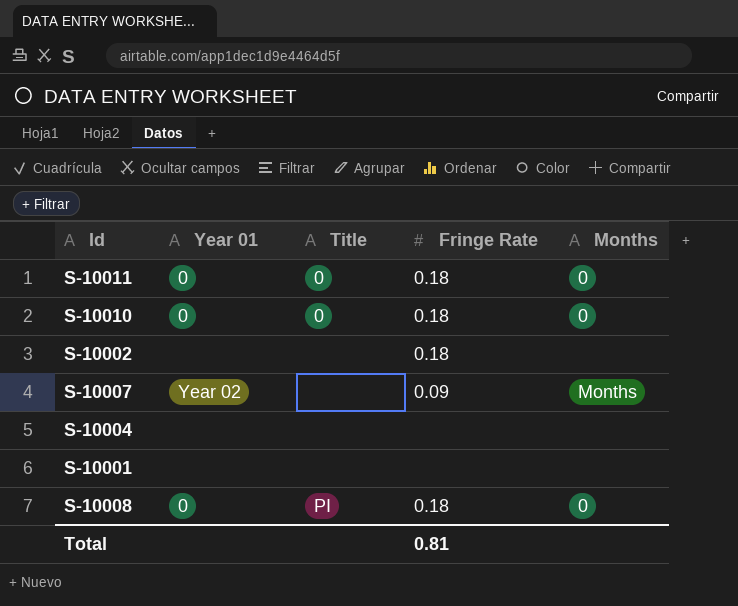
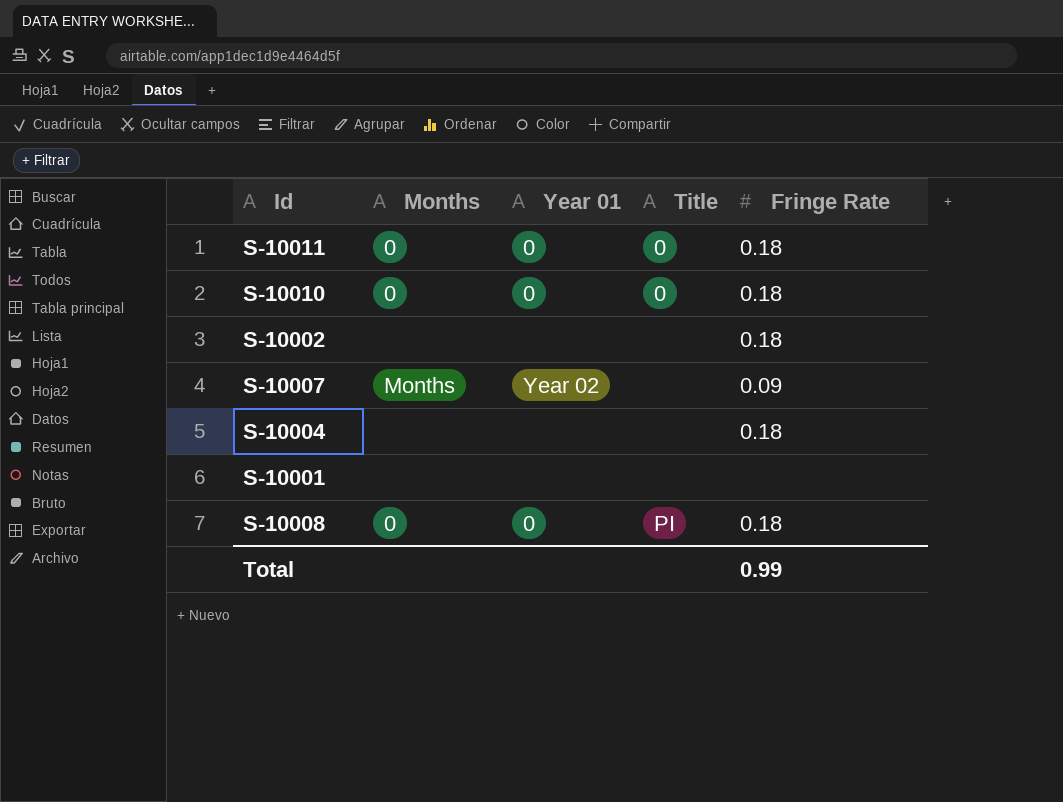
column Months | position: 5 -> 2
S-10004 | Fringe Rate: none -> 0.18
Total | Fringe Rate: 0.81 -> 0.99

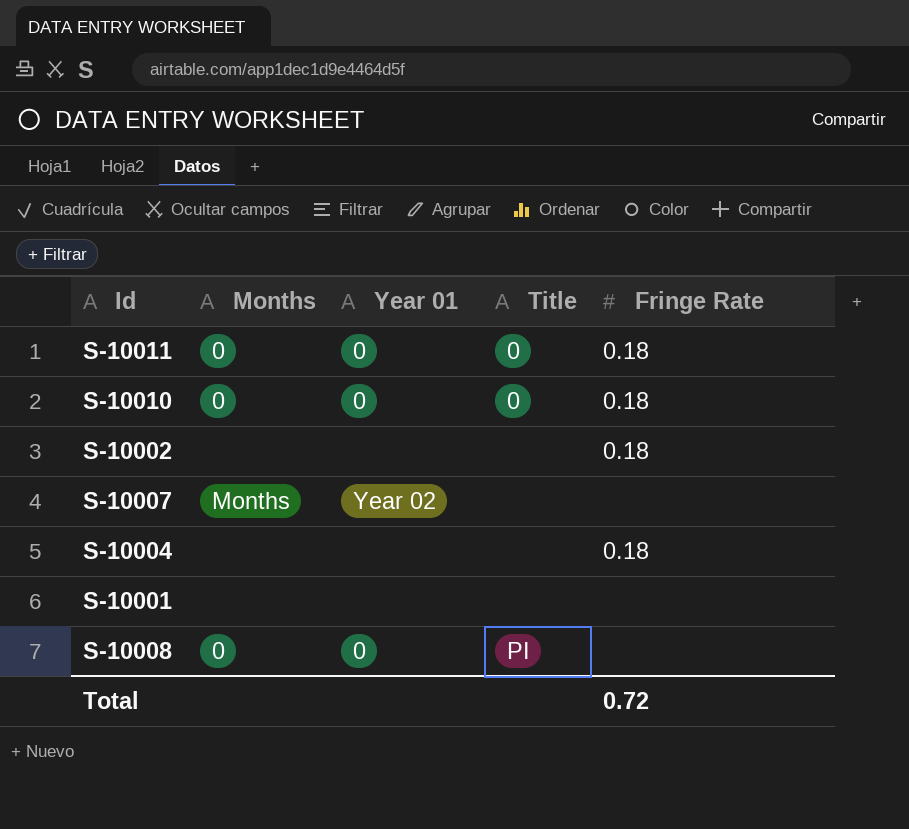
S-10007 | Fringe Rate: 0.09 -> none
S-10008 | Fringe Rate: 0.18 -> none
Total | Fringe Rate: 0.99 -> 0.72

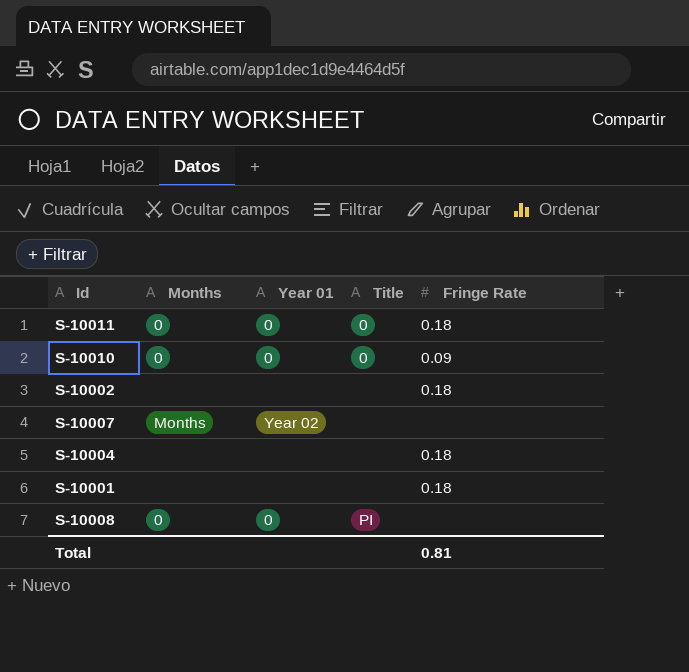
S-10010 | Fringe Rate: 0.18 -> 0.09
S-10001 | Fringe Rate: none -> 0.18
Total | Fringe Rate: 0.72 -> 0.81

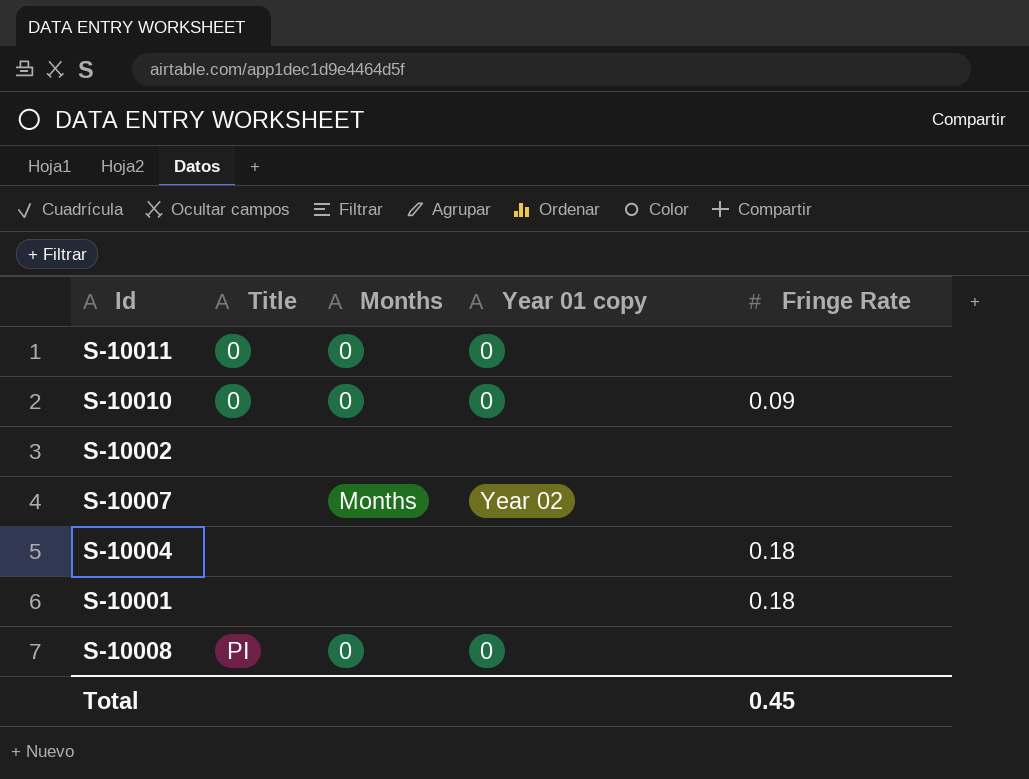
column Title | position: 4 -> 2
column name: Year 01 -> Year 01 copy
S-10011 | Fringe Rate: 0.18 -> none
S-10002 | Fringe Rate: 0.18 -> none
Total | Fringe Rate: 0.81 -> 0.45

